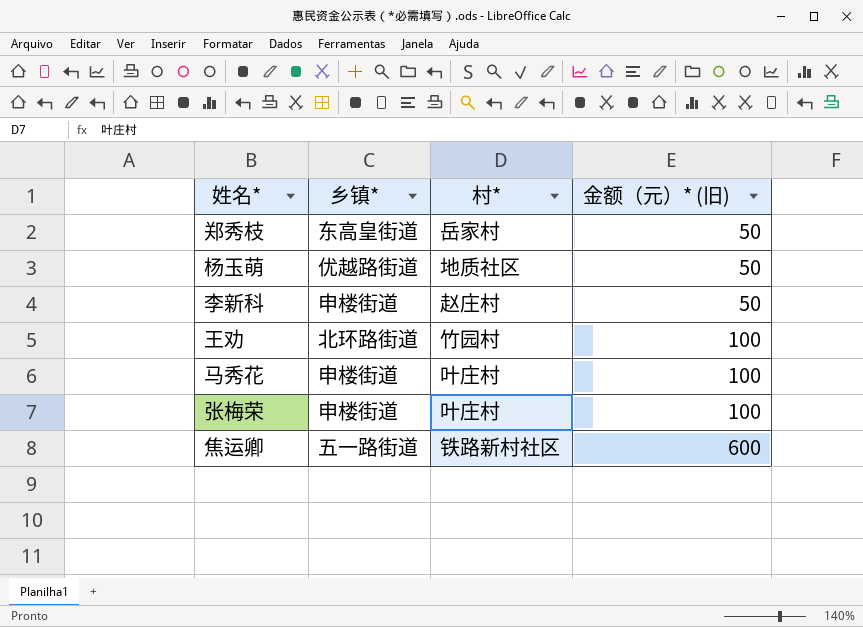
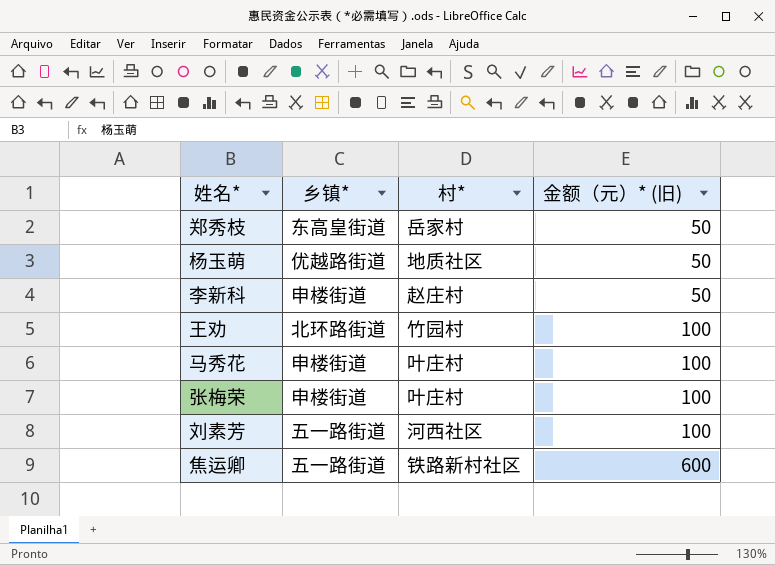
row 刘素芳: none -> 五一路街道 | 河西社区 | 100

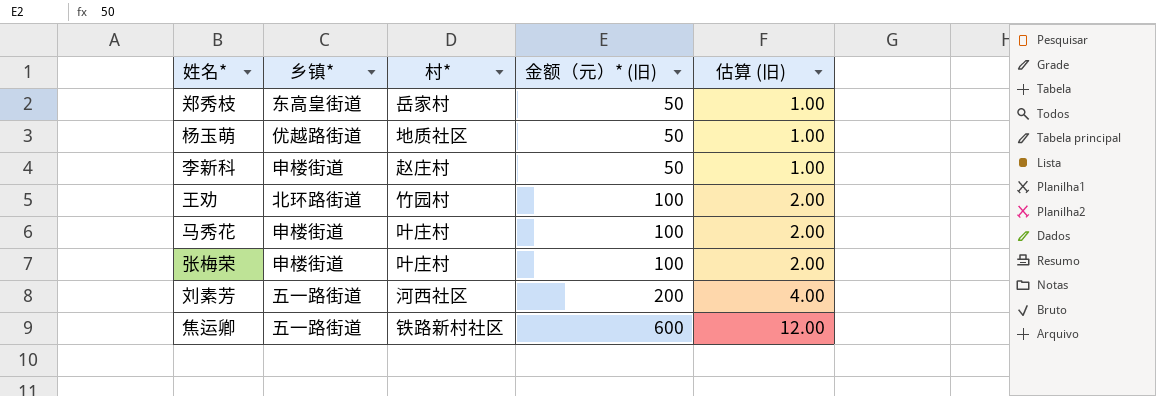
column 估算 (旧) | formula: none -> [金额（元）* (旧)] * 0.02
刘素芳 | 金额（元）* (旧): 100 -> 200

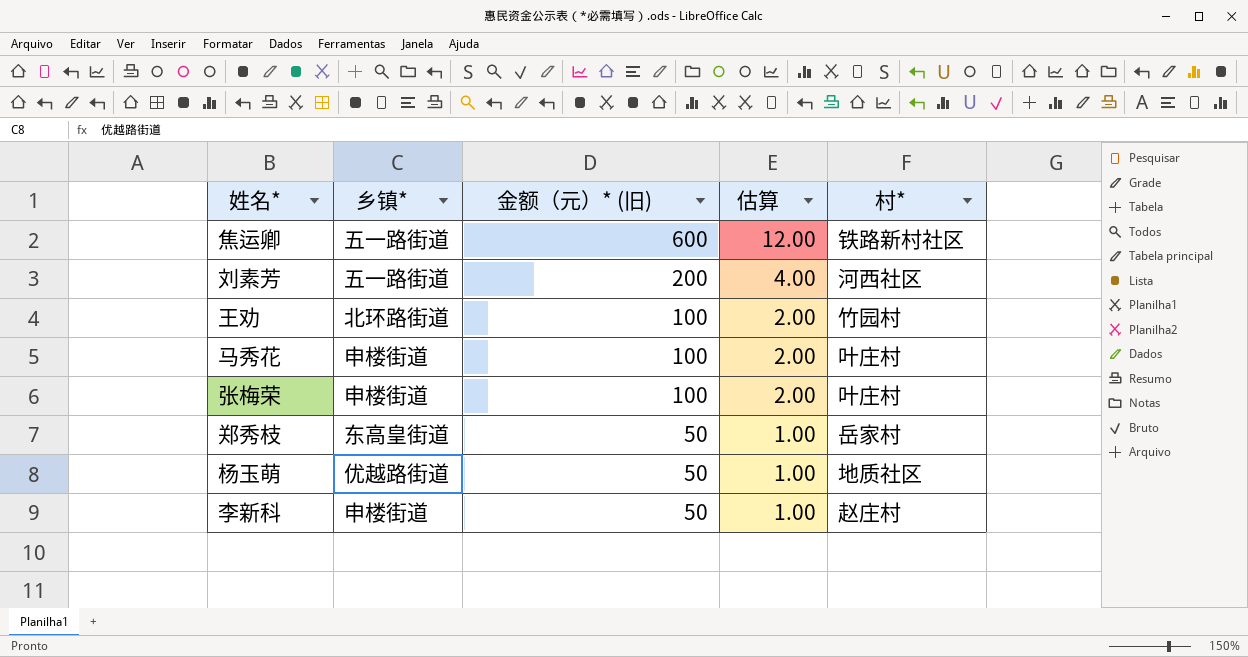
row order: 金额（元）* (旧) ascending -> 金额（元）* (旧) descending
column name: 估算 (旧) -> 估算
column 村* | position: 3 -> 5

